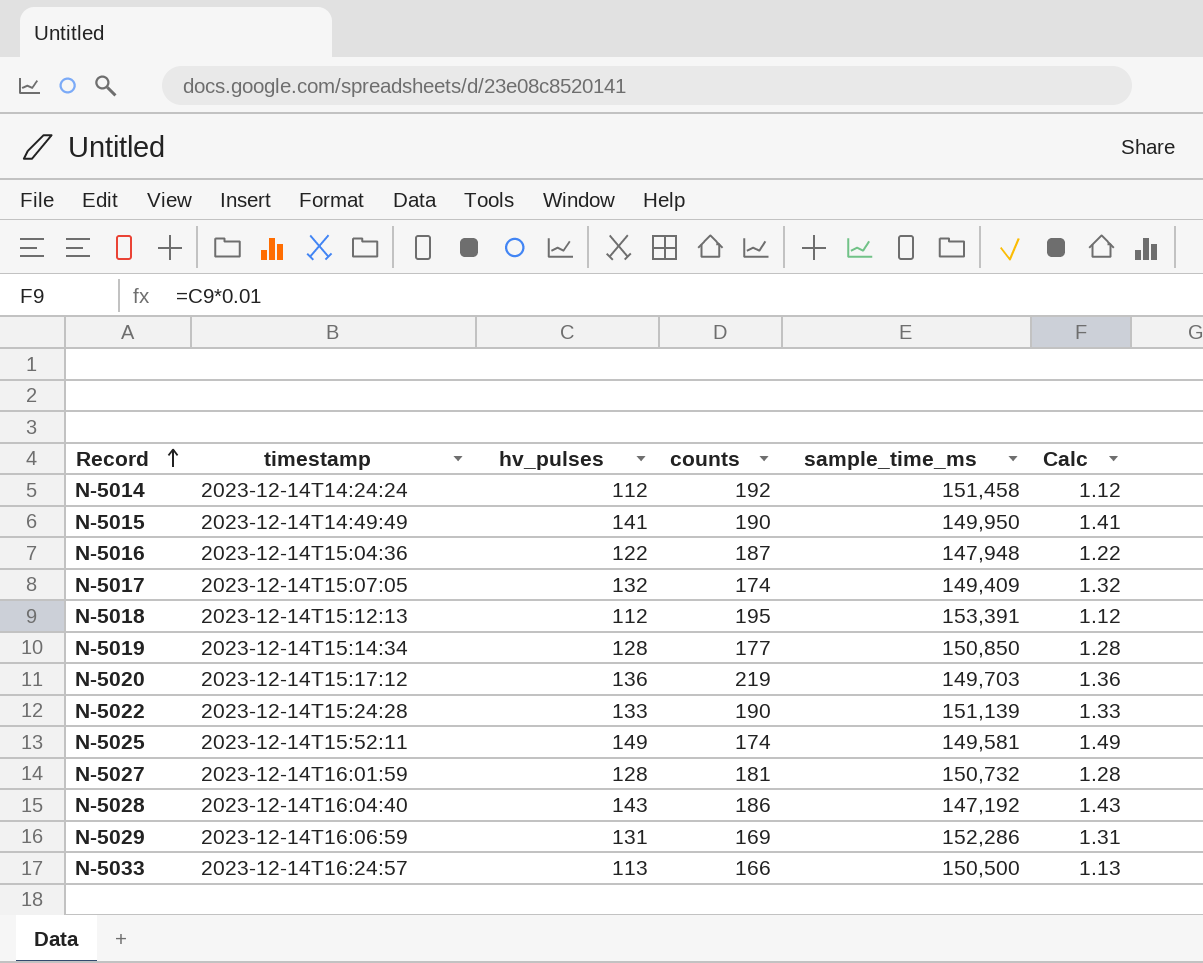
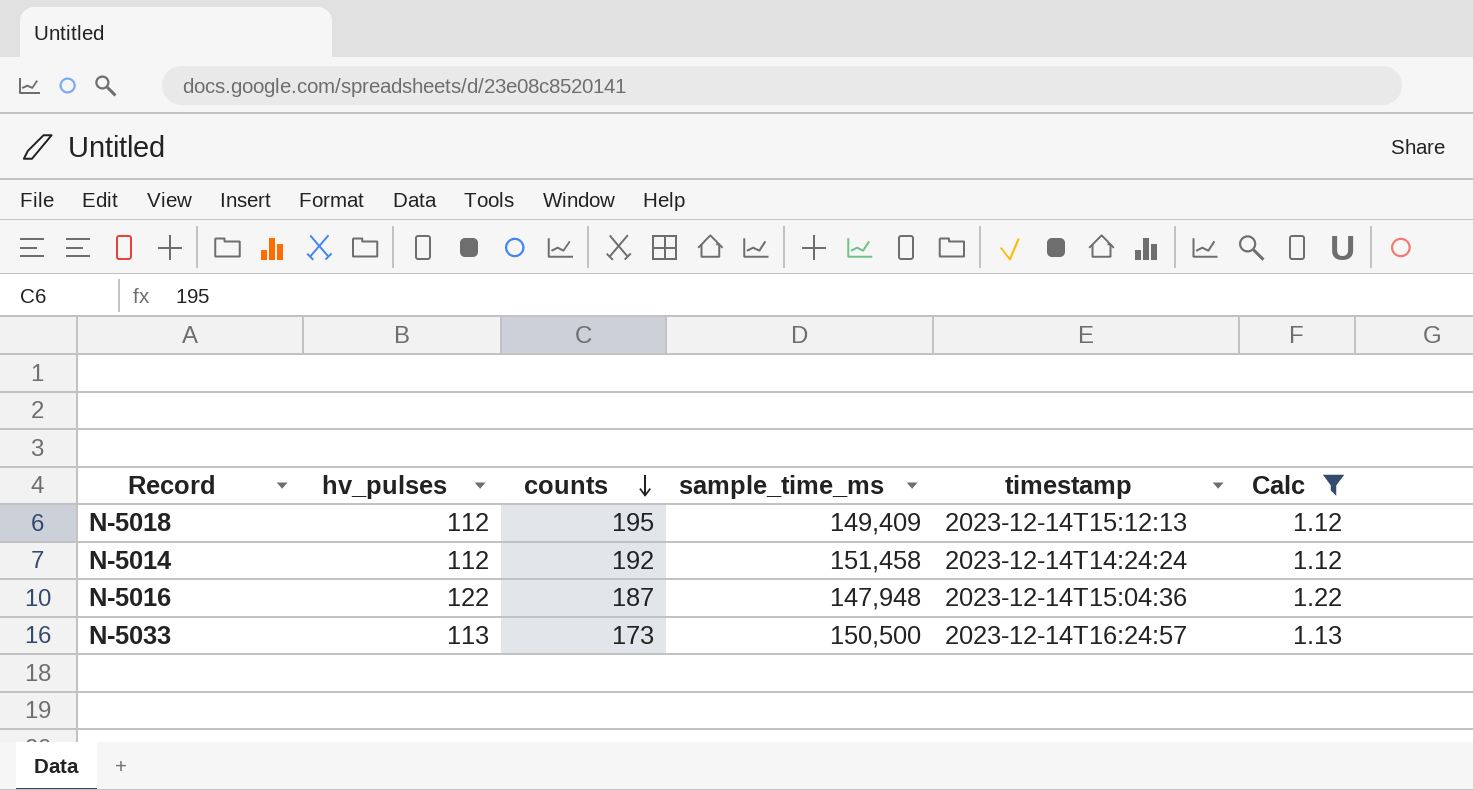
filter: none -> Calc <= 1.22
row order: Record ascending -> counts descending
column timestamp | position: 2 -> 5
N-5018 | sample_time_ms: 153,391 -> 149,409
N-5033 | counts: 166 -> 173

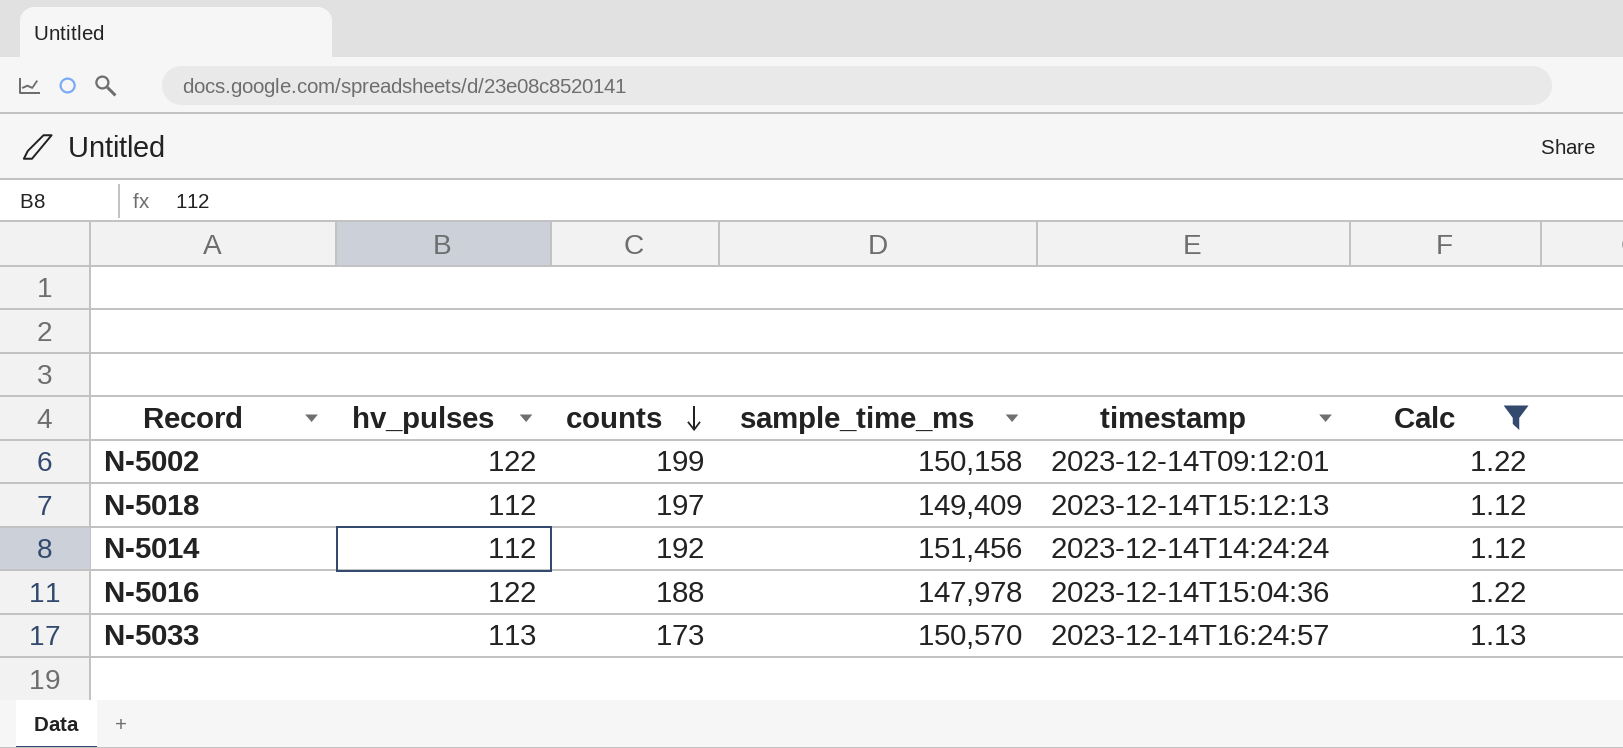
row N-5002: none -> 122 | 199 | 150,158 | 2023-12-14T09:12:01 | 1.22
N-5018 | counts: 195 -> 197
N-5014 | sample_time_ms: 151,458 -> 151,456
N-5016 | counts: 187 -> 188
N-5016 | sample_time_ms: 147,948 -> 147,978
N-5033 | sample_time_ms: 150,500 -> 150,570

